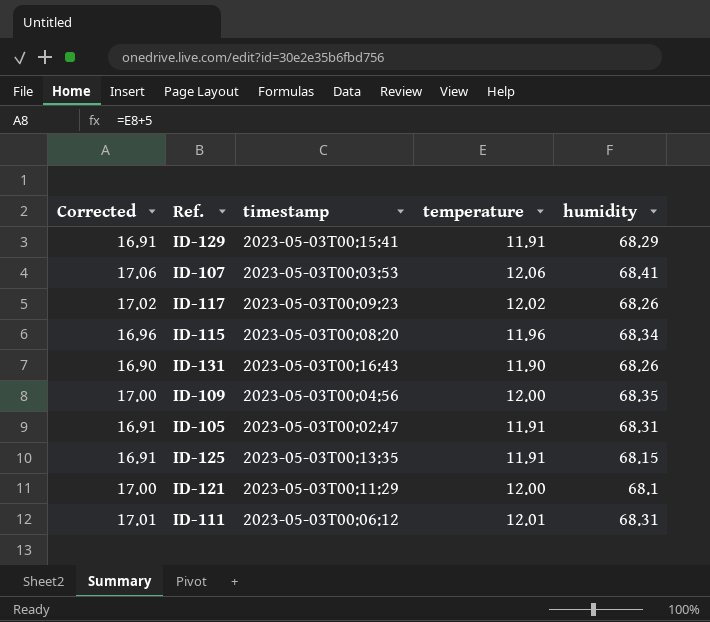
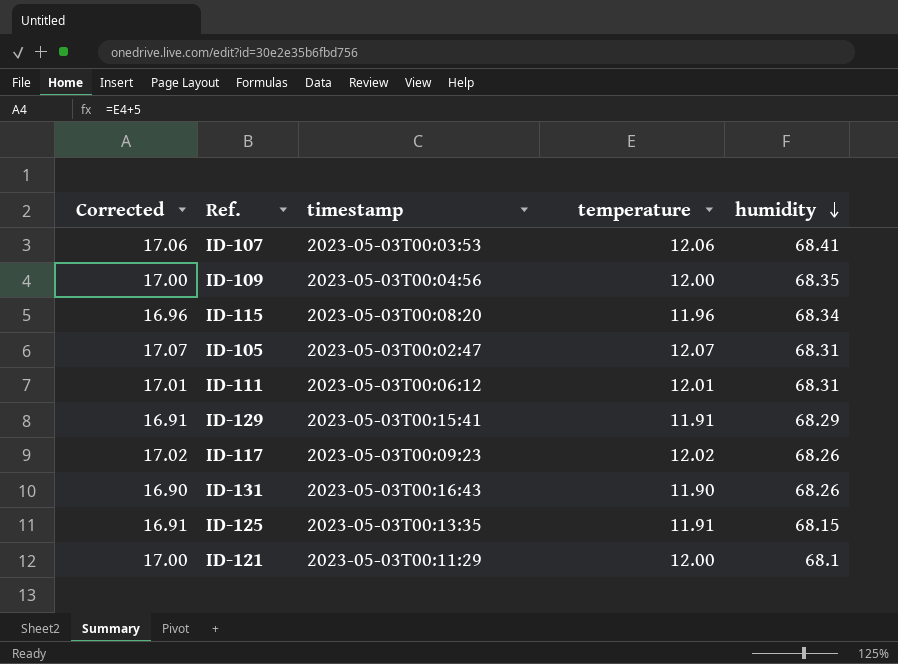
row order: none -> humidity descending
ID-105 | Corrected: 16.91 -> 17.07
ID-105 | temperature: 11.91 -> 12.07

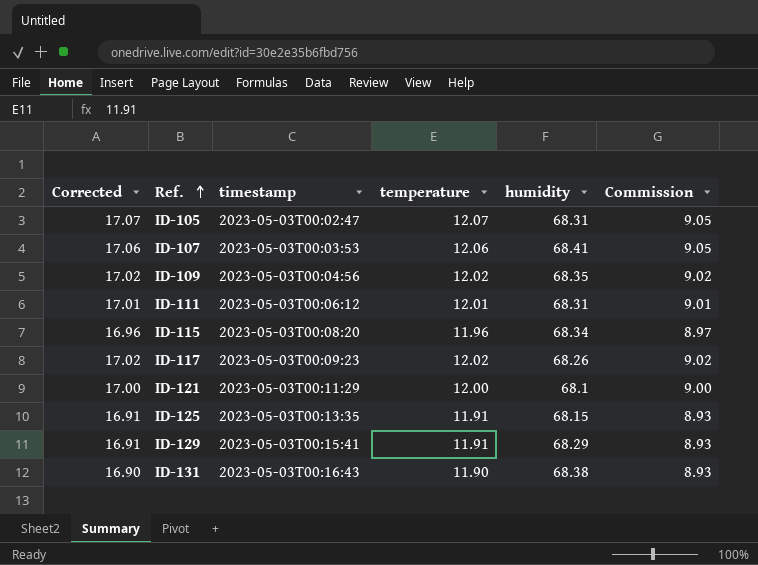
row order: humidity descending -> Ref. ascending
column Commission | formula: none -> [temperature] * 0.75
ID-109 | Corrected: 17.00 -> 17.02
ID-109 | temperature: 12.00 -> 12.02
ID-131 | humidity: 68.26 -> 68.38

